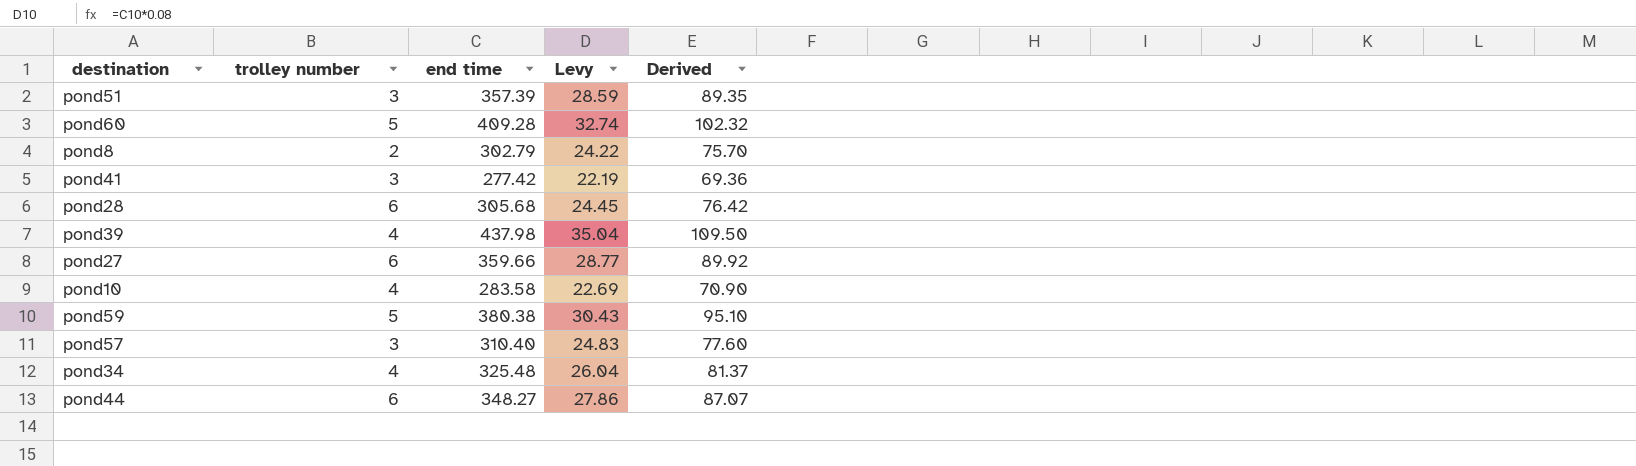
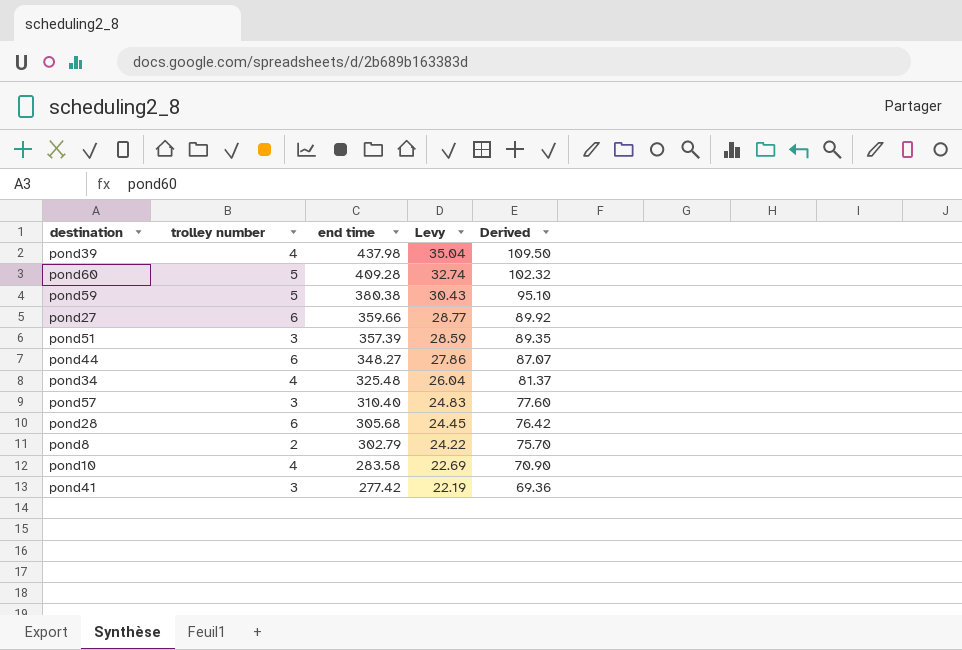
row order: none -> end time descending

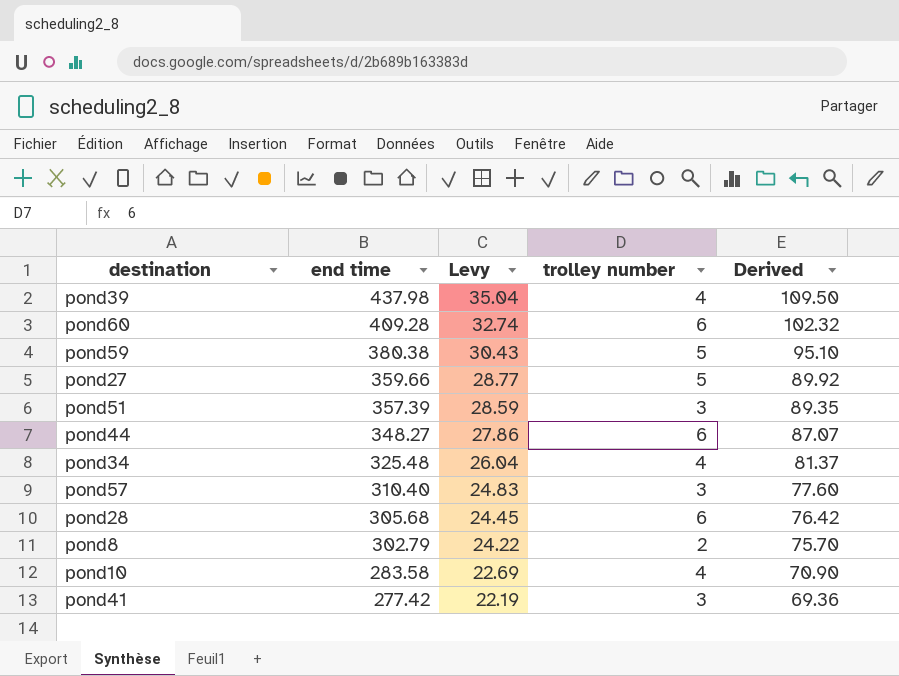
column trolley number | position: 2 -> 4
pond60 | trolley number: 5 -> 6
pond27 | trolley number: 6 -> 5

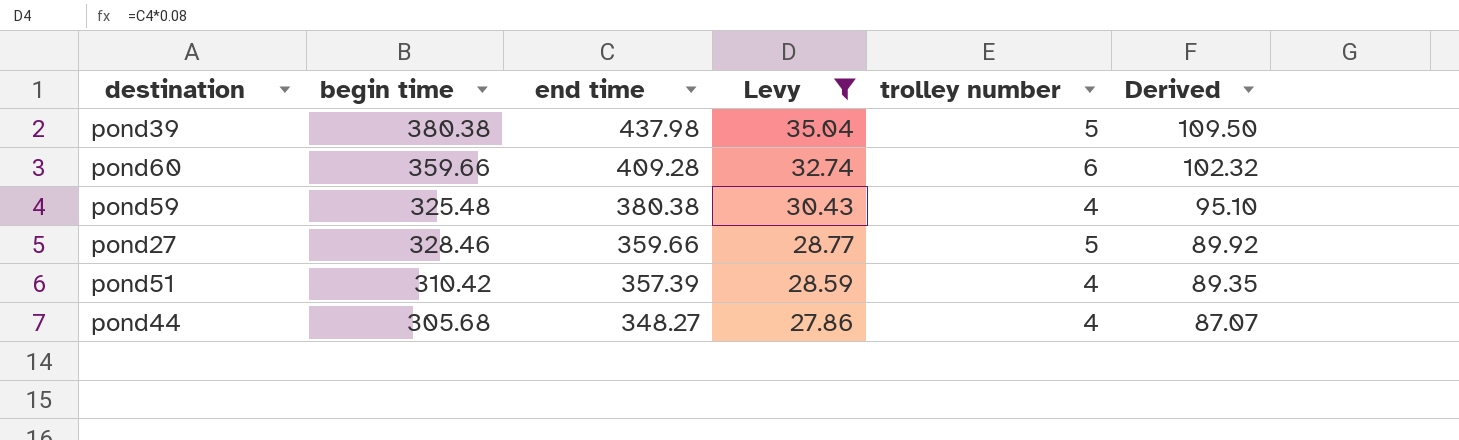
filter: none -> Levy >= 27.86
column begin time | position: none -> 2
pond39 | trolley number: 4 -> 5
pond59 | trolley number: 5 -> 4
pond51 | trolley number: 3 -> 4
pond44 | trolley number: 6 -> 4

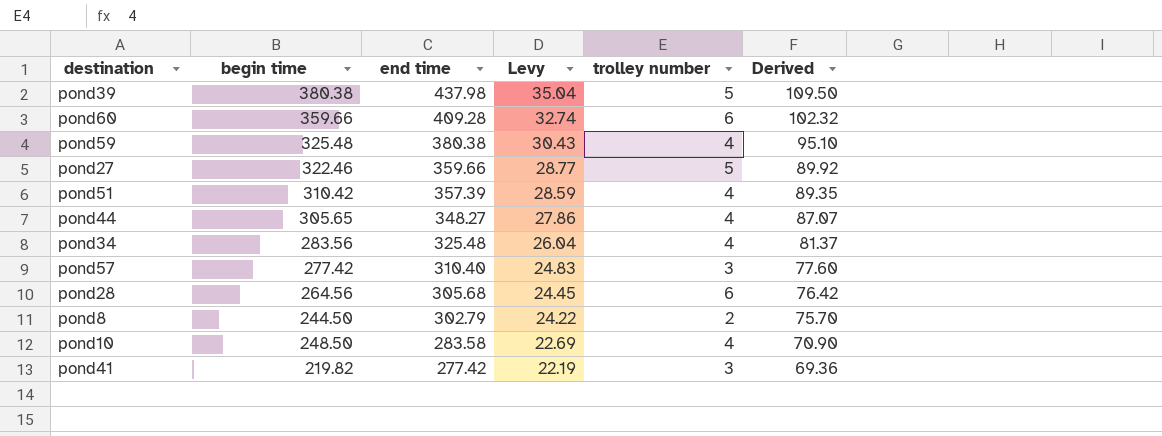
filter: Levy >= 27.86 -> none
pond27 | begin time: 328.46 -> 322.46
pond44 | begin time: 305.68 -> 305.65

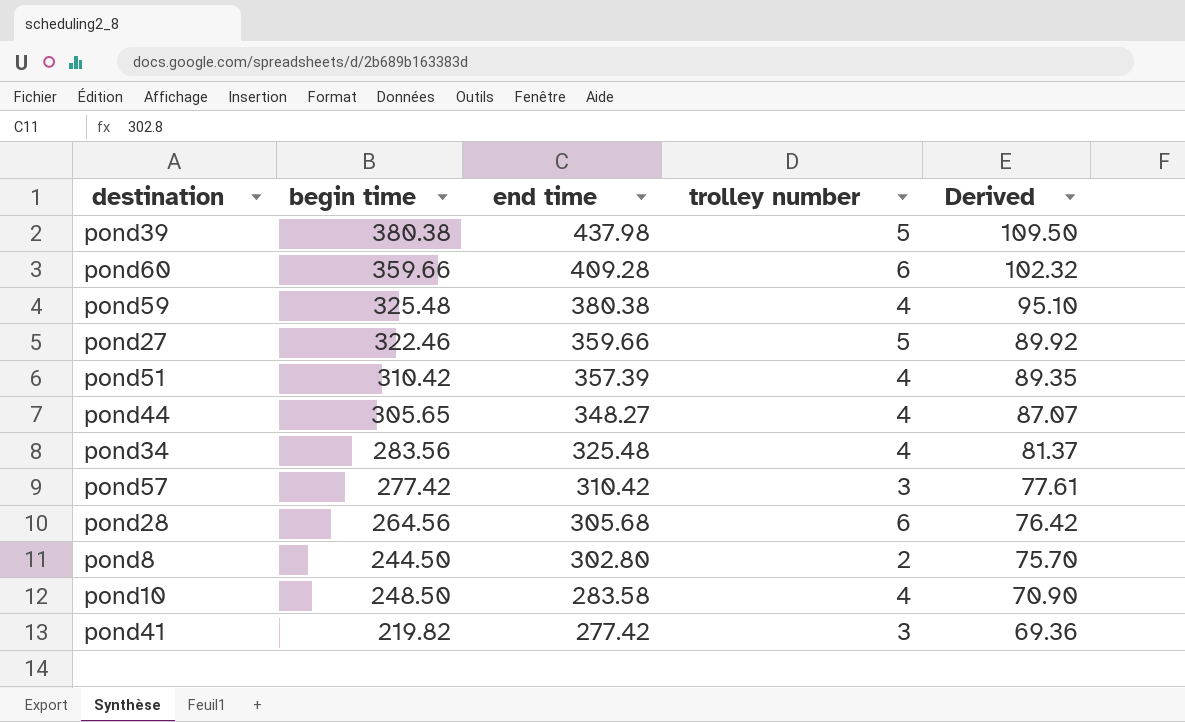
column Levy | formula: [end time] * 0.08 -> none
pond57 | end time: 310.40 -> 310.42
pond57 | Derived: 77.60 -> 77.61
pond8 | end time: 302.79 -> 302.80

